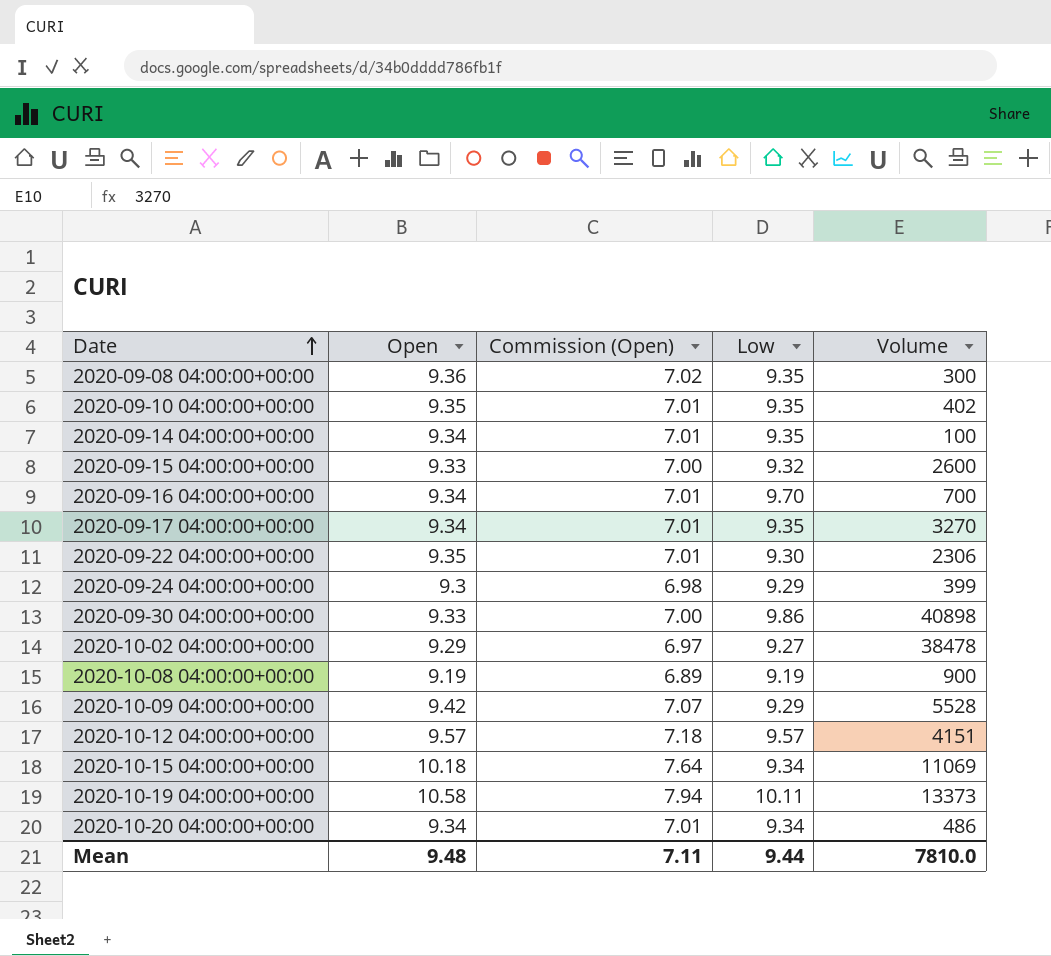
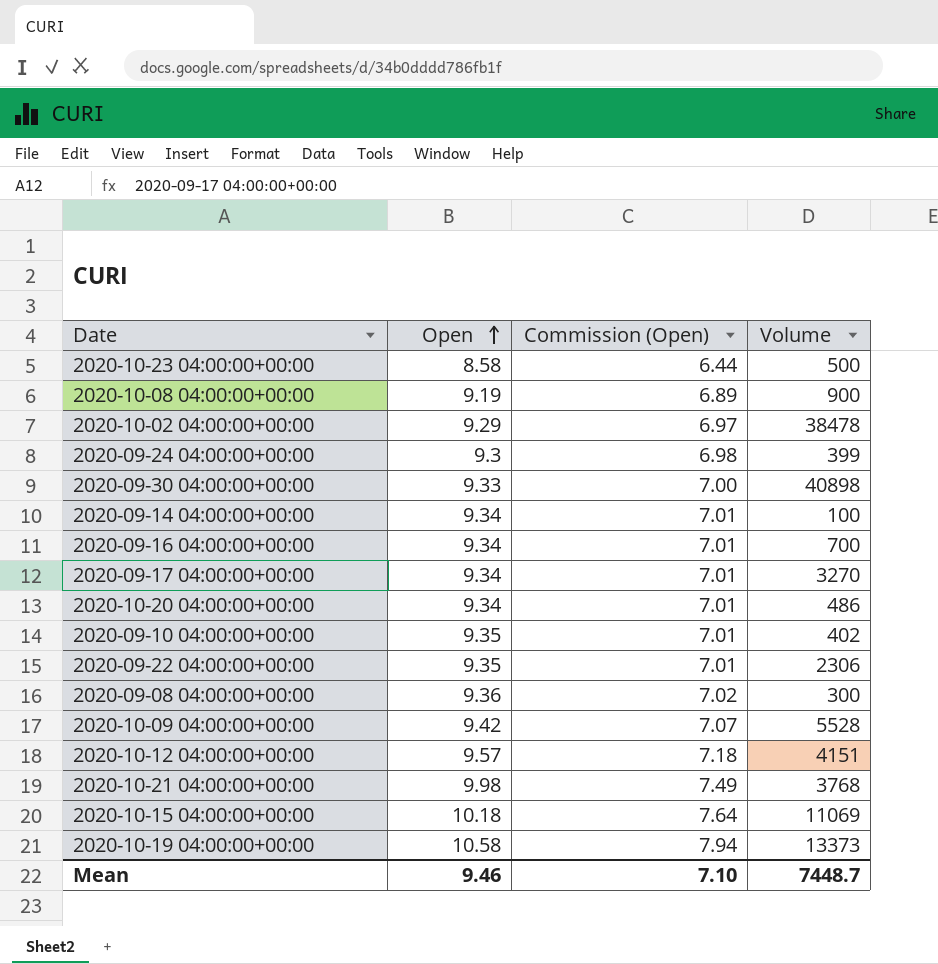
row order: Date ascending -> Open ascending
column Low | position: 4 -> none
row 2020-09-15 04:00:00+00:00: 9.33 | 7.00 | 9.32 | 2600 -> none
row 2020-10-23 04:00:00+00:00: none -> 8.58 | 6.44 | 500
row 2020-10-21 04:00:00+00:00: none -> 9.98 | 7.49 | 3768
Mean | Open: 9.48 -> 9.46
Mean | Commission (Open): 7.11 -> 7.10
Mean | Volume: 7810.0 -> 7448.7

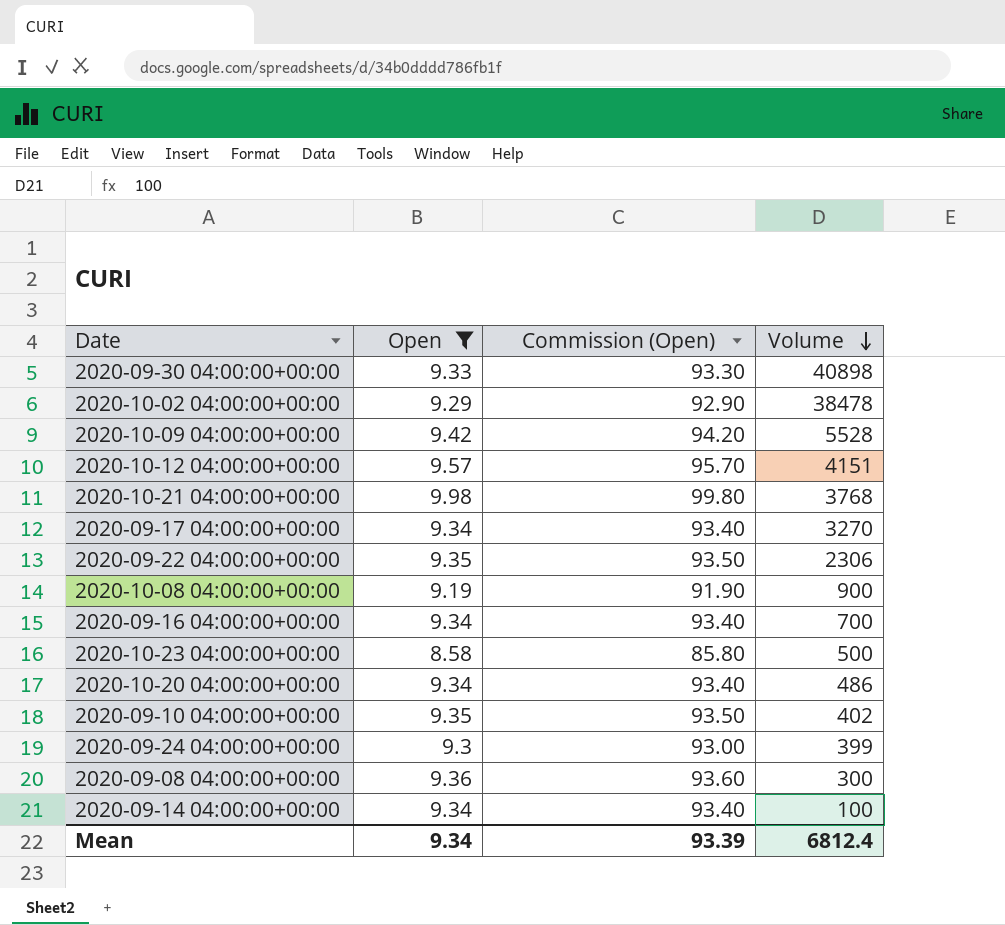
filter: none -> Open <= 9.98
row order: Open ascending -> Volume descending
column Commission (Open) | formula: [Open] * 0.75 -> [Open] * 10
Mean | Open: 9.46 -> 9.34
Mean | Commission (Open): 7.10 -> 93.39
Mean | Volume: 7448.7 -> 6812.4

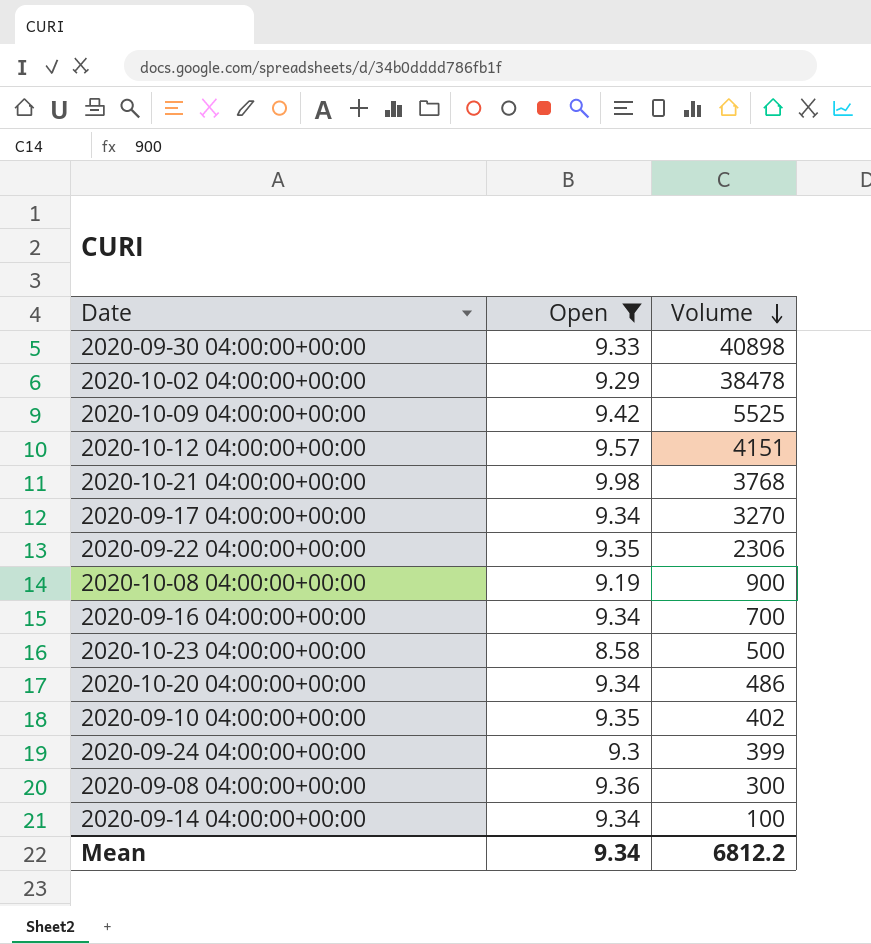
column Commission (Open) | formula: [Open] * 10 -> none
2020-10-09 04:00:00+00:00 | Volume: 5528 -> 5525
Mean | Volume: 6812.4 -> 6812.2

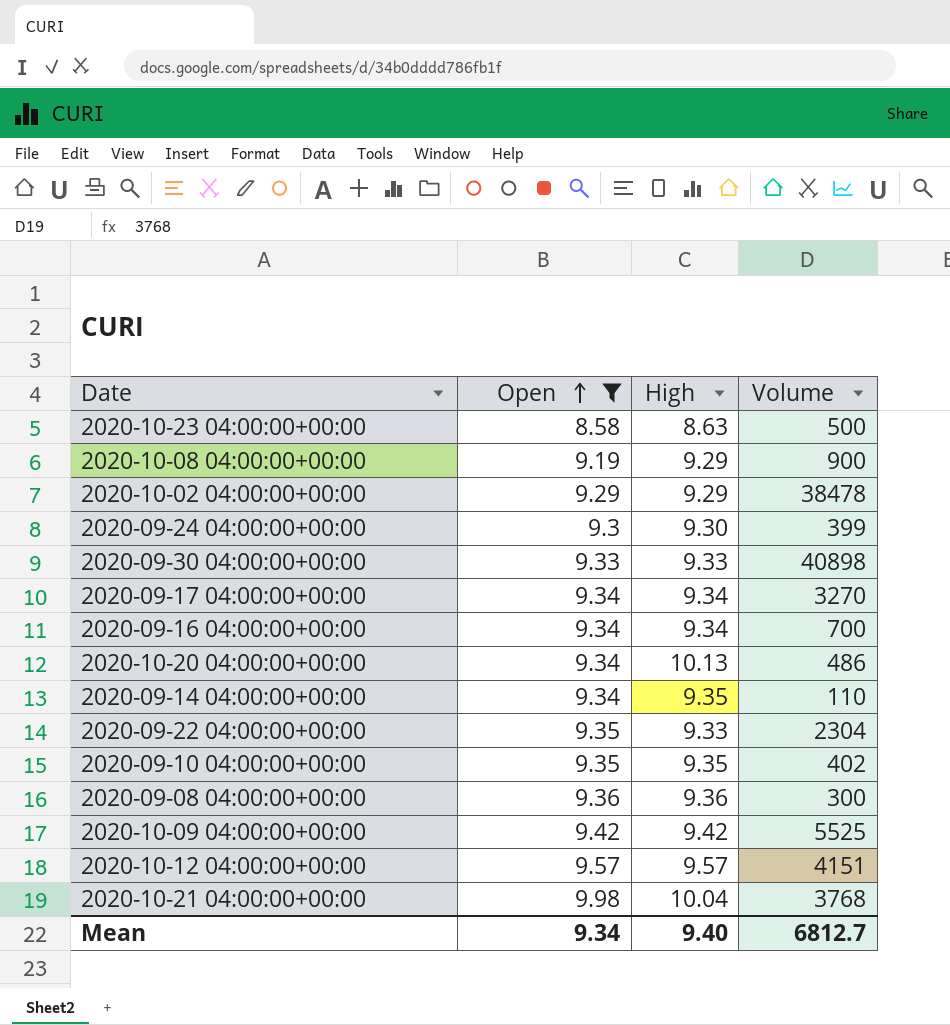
row order: Volume descending -> Open ascending
column High | position: none -> 3
2020-09-14 04:00:00+00:00 | Volume: 100 -> 110
2020-09-22 04:00:00+00:00 | Volume: 2306 -> 2304
Mean | Volume: 6812.2 -> 6812.7

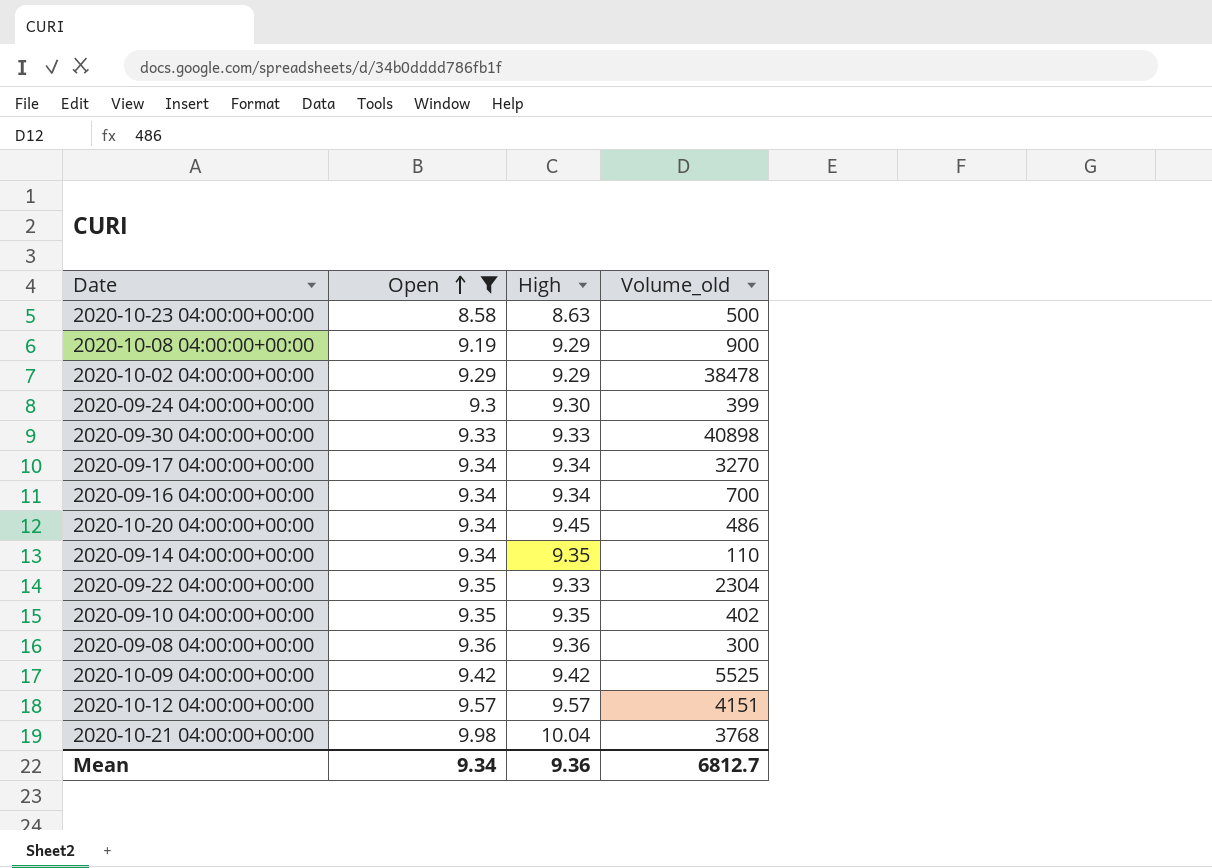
column name: Volume -> Volume_old
2020-10-20 04:00:00+00:00 | High: 10.13 -> 9.45
Mean | High: 9.40 -> 9.36

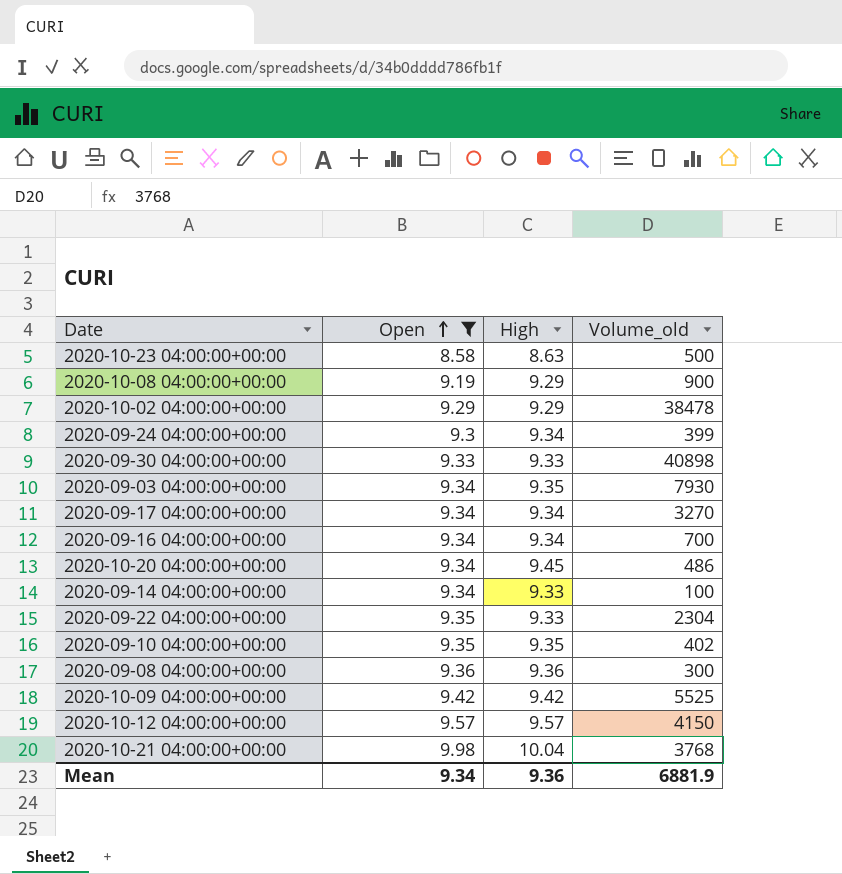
2020-09-24 04:00:00+00:00 | High: 9.30 -> 9.34
row 2020-09-03 04:00:00+00:00: none -> 9.34 | 9.35 | 7930
2020-09-14 04:00:00+00:00 | High: 9.35 -> 9.33
2020-09-14 04:00:00+00:00 | Volume_old: 110 -> 100
2020-10-12 04:00:00+00:00 | Volume_old: 4151 -> 4150
Mean | Volume_old: 6812.7 -> 6881.9

